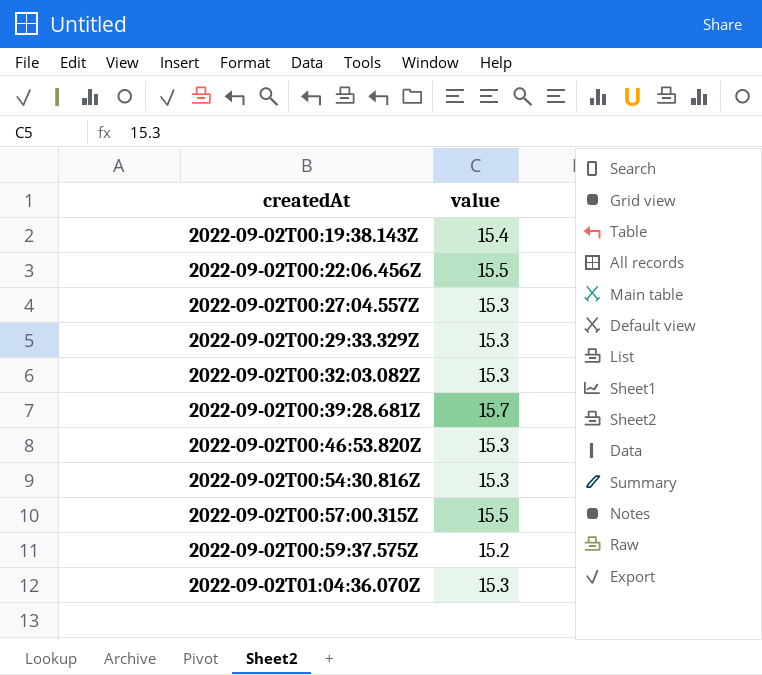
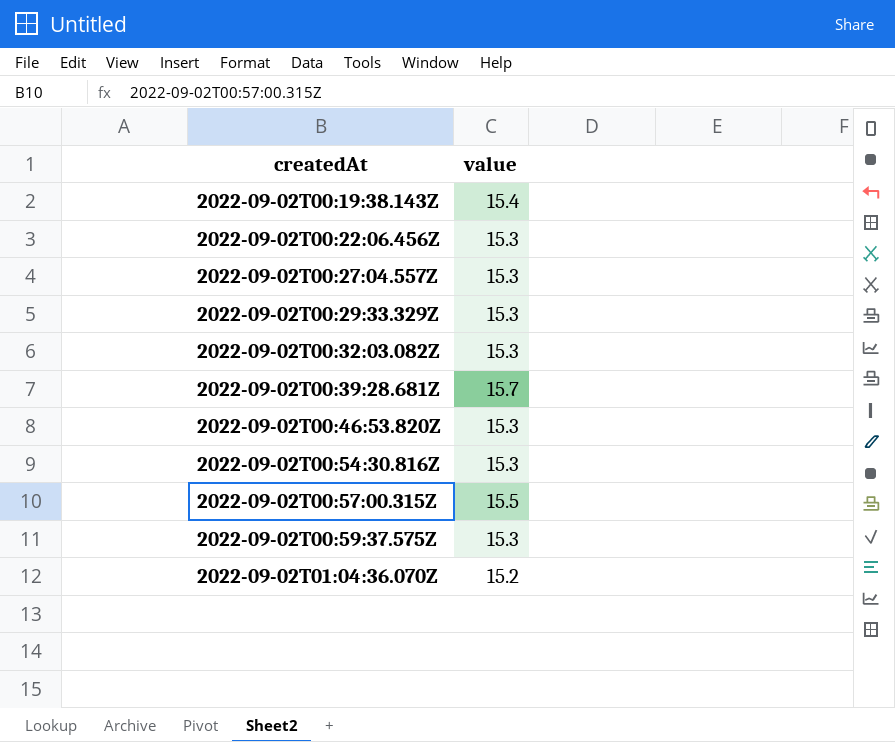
2022-09-02T00:22:06.456Z | value: 15.5 -> 15.3
2022-09-02T00:59:37.575Z | value: 15.2 -> 15.3
2022-09-02T01:04:36.070Z | value: 15.3 -> 15.2

